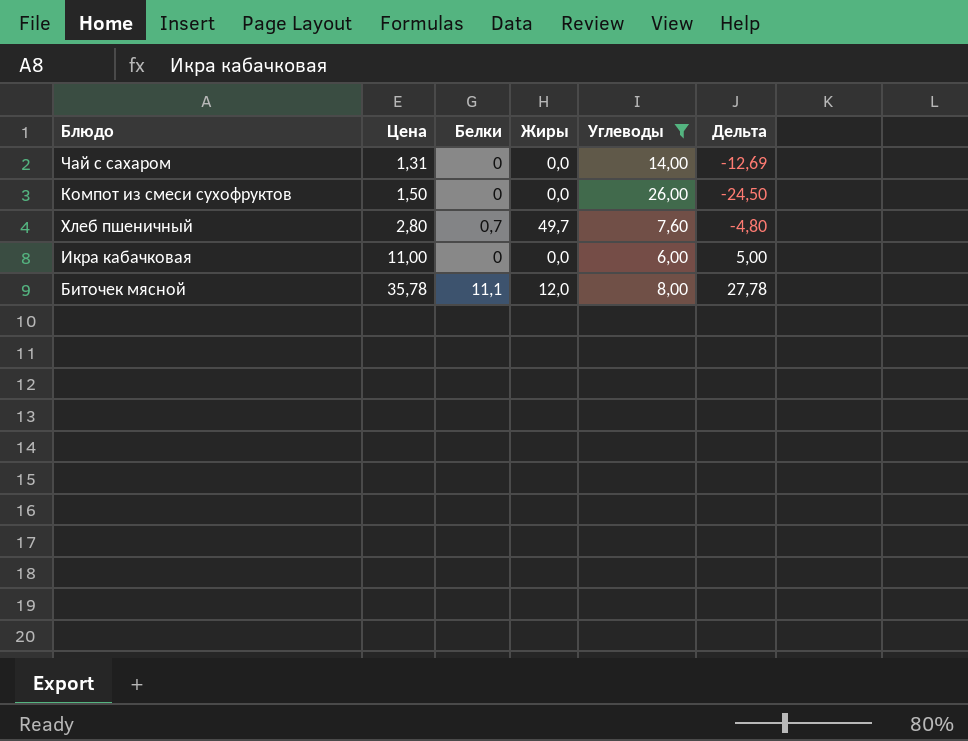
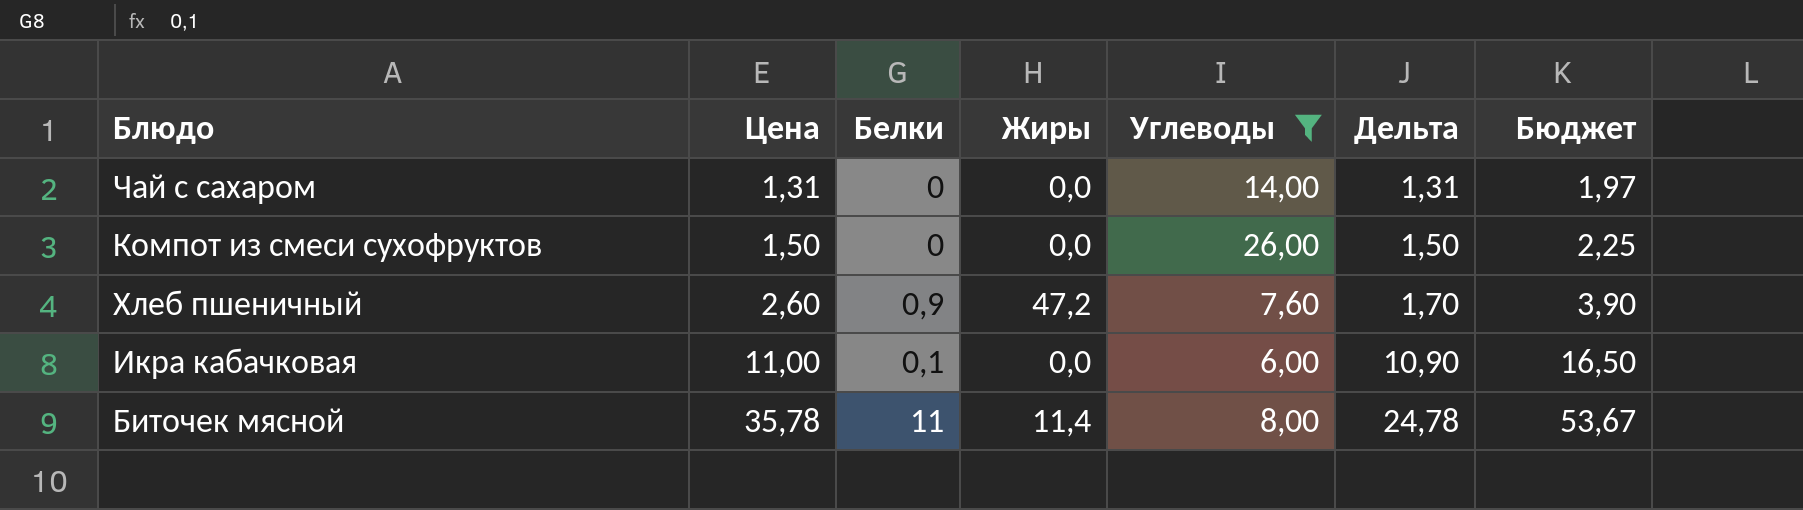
column Дельта | formula: [Цена] - [Углеводы] -> [Цена] - [Белки]
column Бюджет | formula: none -> [Цена] * 1,5
Хлеб пшеничный | Цена: 2,80 -> 2,60
Хлеб пшеничный | Белки: 0,7 -> 0,9
Хлеб пшеничный | Жиры: 49,7 -> 47,2
Икра кабачковая | Белки: 0 -> 0,1
Биточек мясной | Белки: 11,1 -> 11
Биточек мясной | Жиры: 12,0 -> 11,4

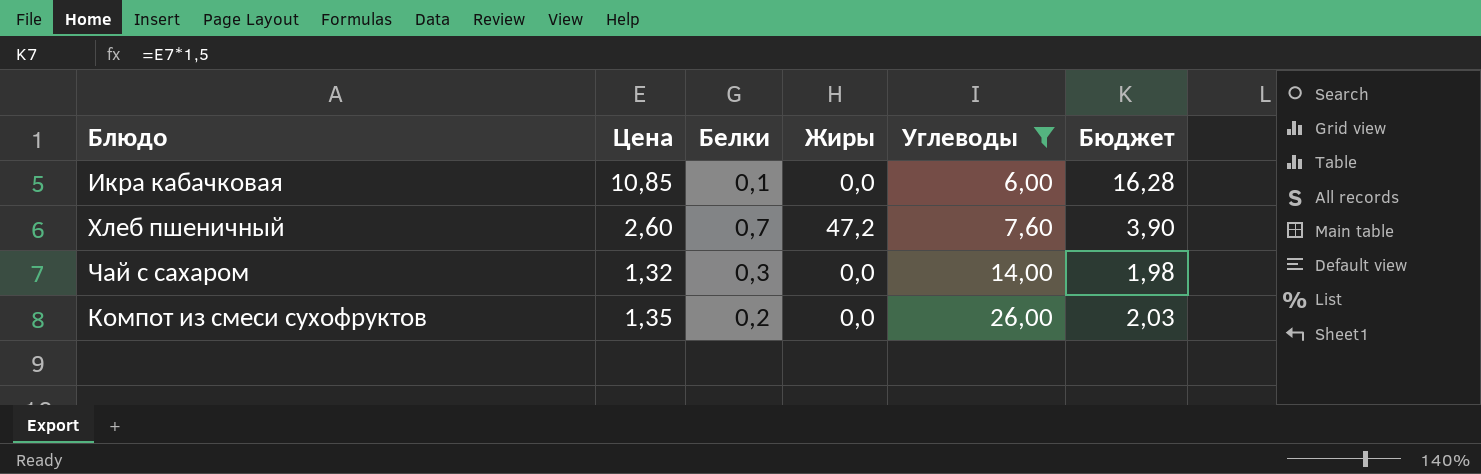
row order: Цена ascending -> Углеводы ascending
column Дельта | formula: [Цена] - [Белки] -> none
row Биточек мясной: 35,78 | 11 | 11,4 | 8,00 | 24,78 | 53,67 -> none
Икра кабачковая | Цена: 11,00 -> 10,85
Икра кабачковая | Бюджет: 16,50 -> 16,28
Хлеб пшеничный | Белки: 0,9 -> 0,7
Чай с сахаром | Цена: 1,31 -> 1,32
Чай с сахаром | Белки: 0 -> 0,3
Чай с сахаром | Бюджет: 1,97 -> 1,98
Компот из смеси сухофруктов | Цена: 1,50 -> 1,35
Компот из смеси сухофруктов | Белки: 0 -> 0,2
Компот из смеси сухофруктов | Бюджет: 2,25 -> 2,03

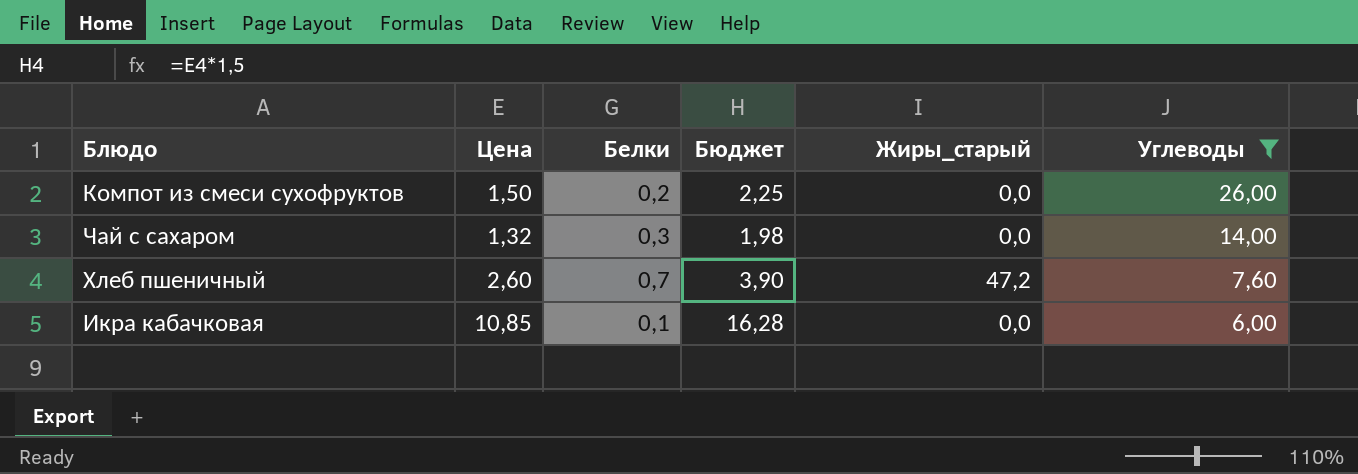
row order: Углеводы ascending -> Углеводы descending
column Бюджет | position: 6 -> 4
column name: Жиры -> Жиры_старый
Компот из смеси сухофруктов | Цена: 1,35 -> 1,50
Компот из смеси сухофруктов | Бюджет: 2,03 -> 2,25

